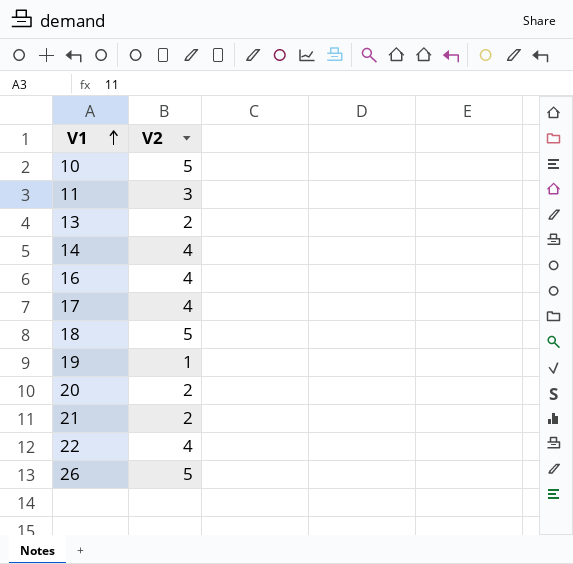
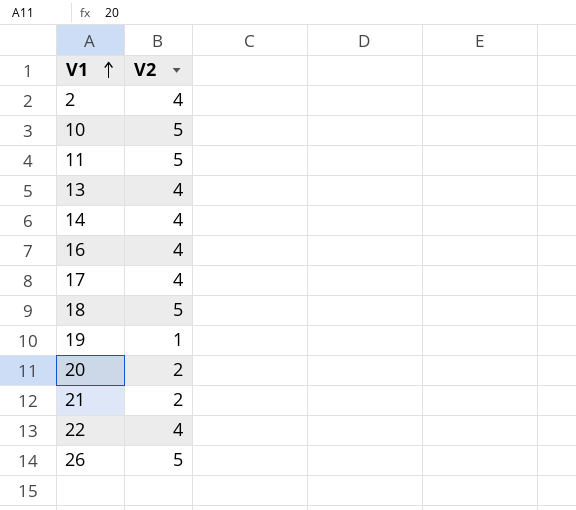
row 2: none -> 4
11 | V2: 3 -> 5
13 | V2: 2 -> 4

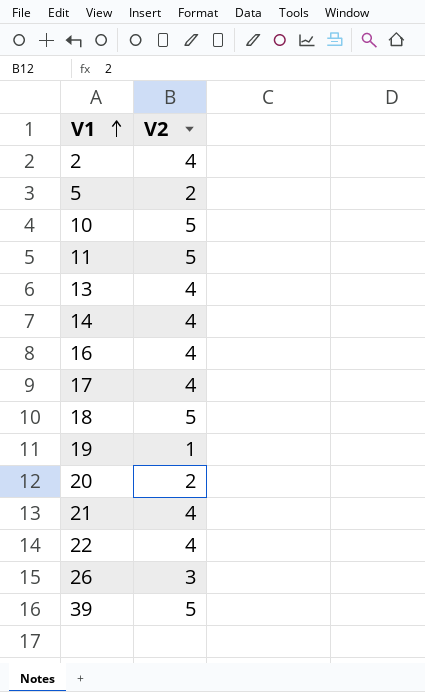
row 5: none -> 2
21 | V2: 2 -> 4
26 | V2: 5 -> 3
row 39: none -> 5

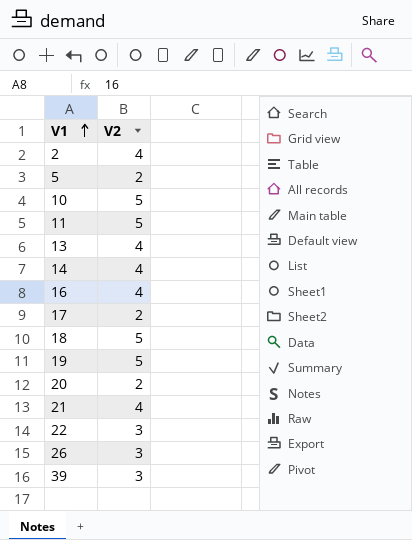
17 | V2: 4 -> 2
19 | V2: 1 -> 5
22 | V2: 4 -> 3
39 | V2: 5 -> 3

